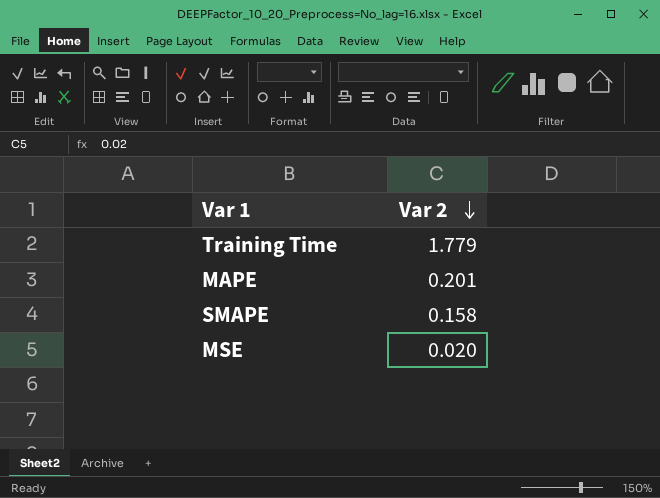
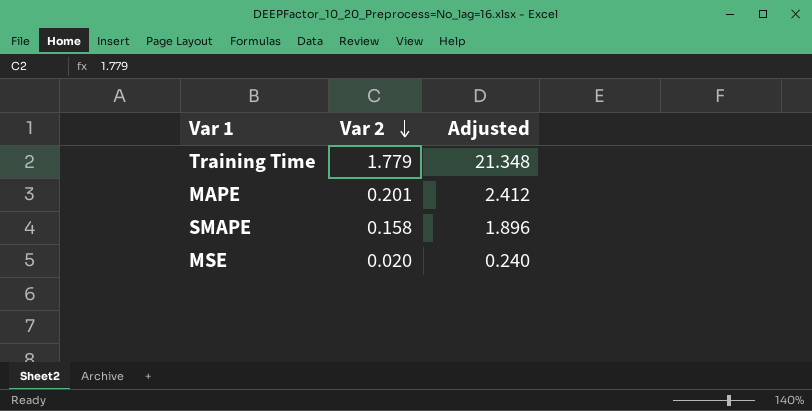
column Adjusted | formula: none -> [Var 2] * 12

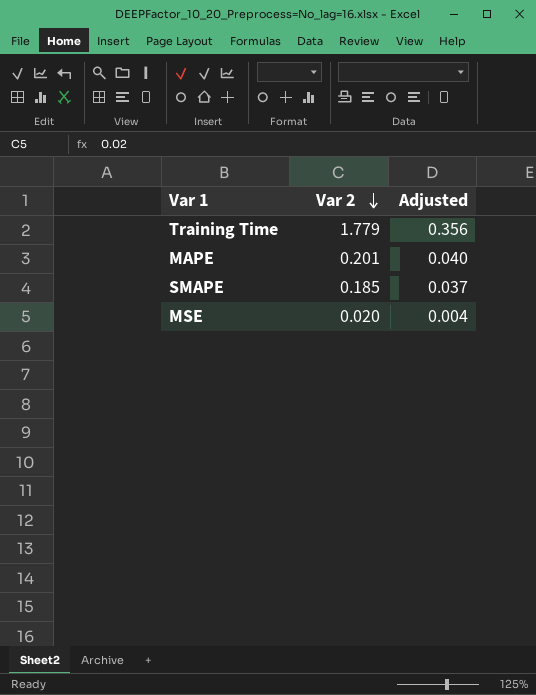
column Adjusted | formula: [Var 2] * 12 -> [Var 2] * 0.2
SMAPE | Var 2: 0.158 -> 0.185

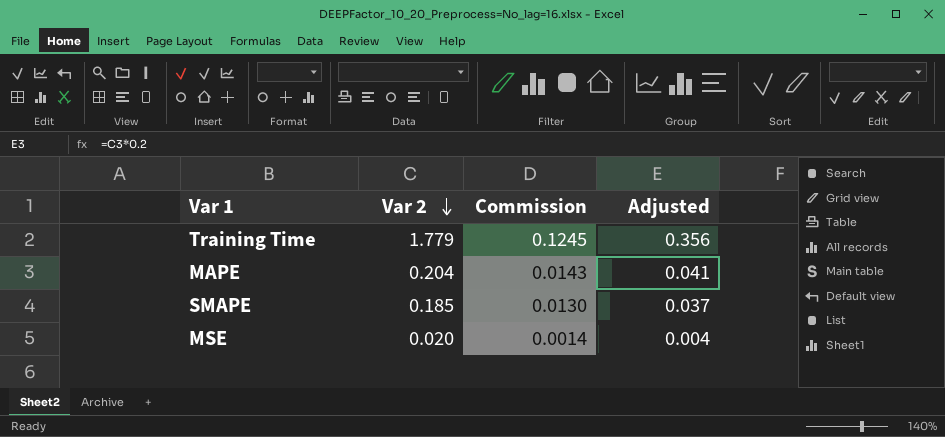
column Commission | formula: none -> [Var 2] * 0.07
MAPE | Var 2: 0.201 -> 0.204
MAPE | Adjusted: 0.040 -> 0.041

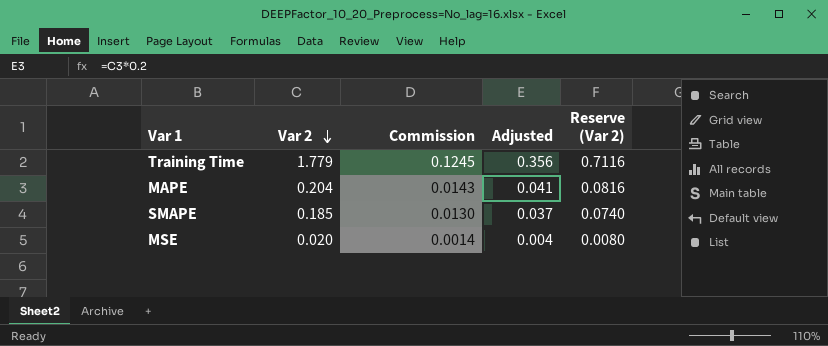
column Reserve (Var 2) | formula: none -> [Var 2] * 0.4

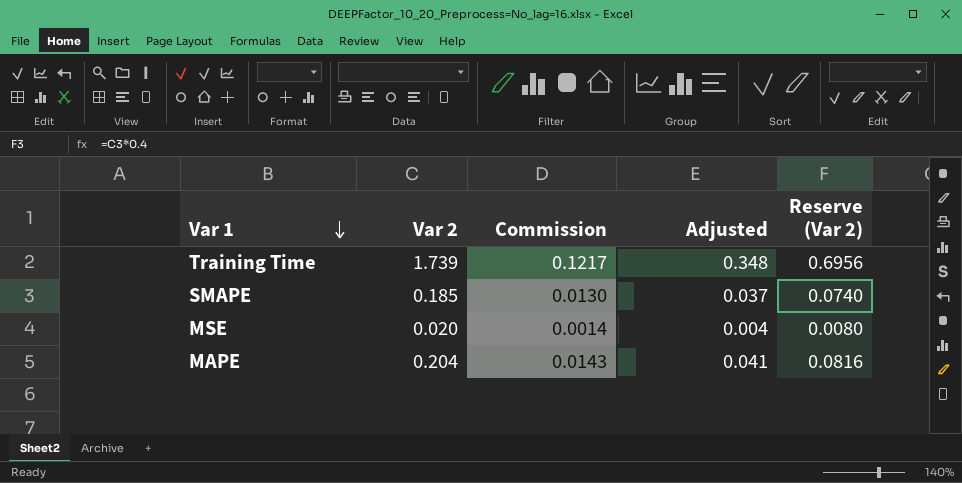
row order: Var 2 descending -> Var 1 descending
Training Time | Var 2: 1.779 -> 1.739
Training Time | Commission: 0.1245 -> 0.1217
Training Time | Adjusted: 0.356 -> 0.348
Training Time | Reserve (Var 2): 0.7116 -> 0.6956

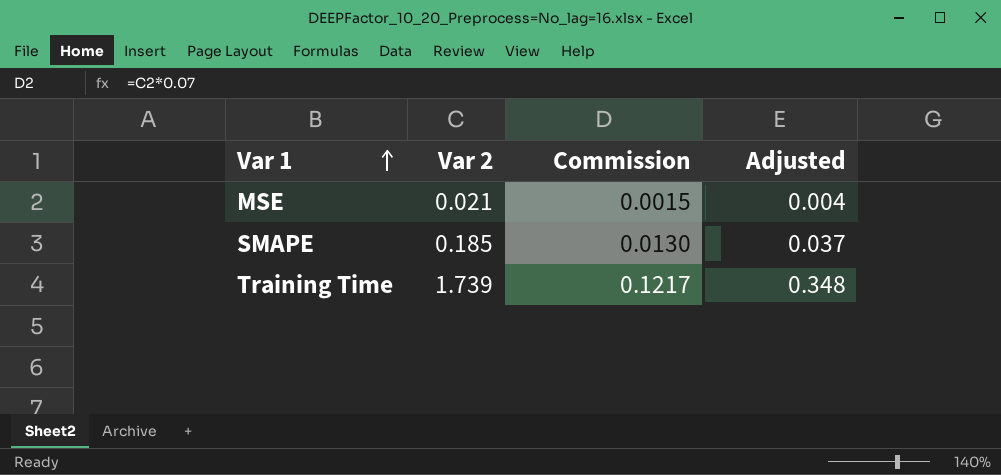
row order: Var 1 descending -> Var 1 ascending
column Reserve (Var 2) | formula: [Var 2] * 0.4 -> none
row MAPE: 0.204 | 0.0143 | 0.041 | 0.0816 -> none
MSE | Var 2: 0.020 -> 0.021
MSE | Commission: 0.0014 -> 0.0015

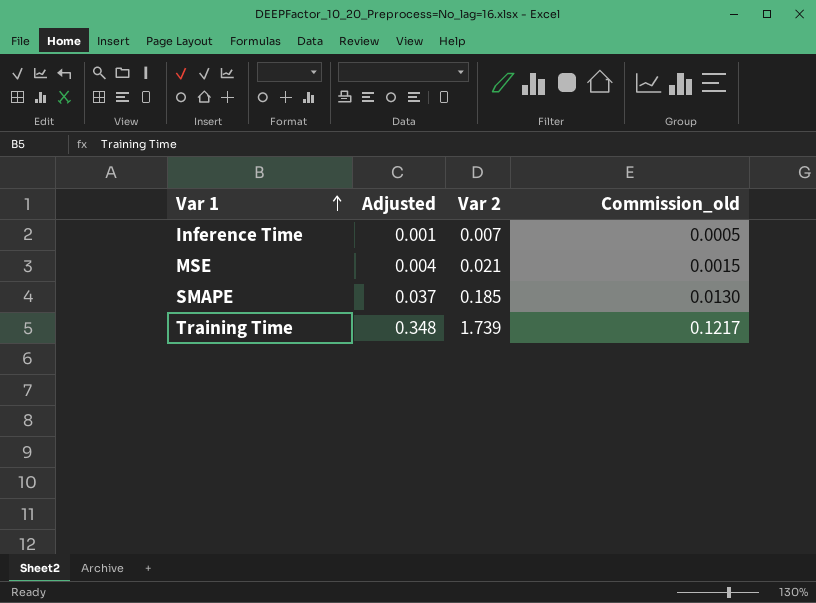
column Adjusted | position: 4 -> 2
column name: Commission -> Commission_old
row Inference Time: none -> 0.001 | 0.007 | 0.0005

